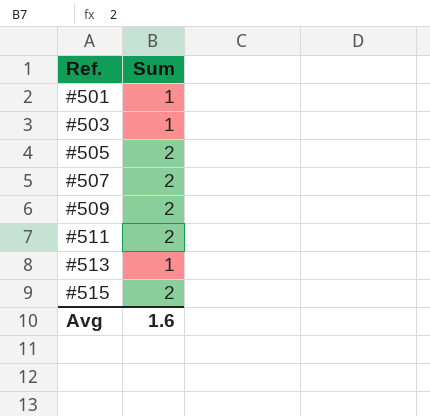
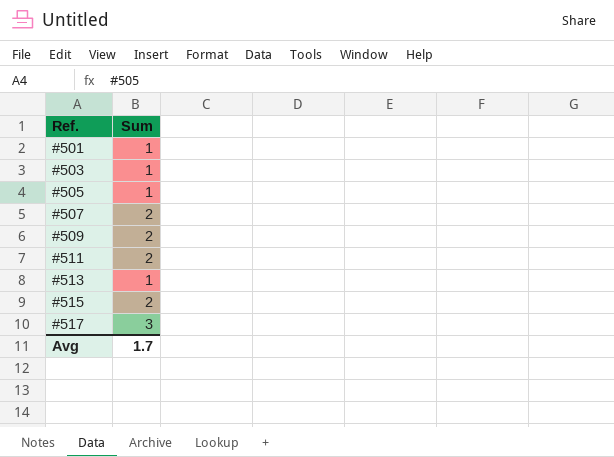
#505 | Sum: 2 -> 1
row #517: none -> 3
Avg | Sum: 1.6 -> 1.7

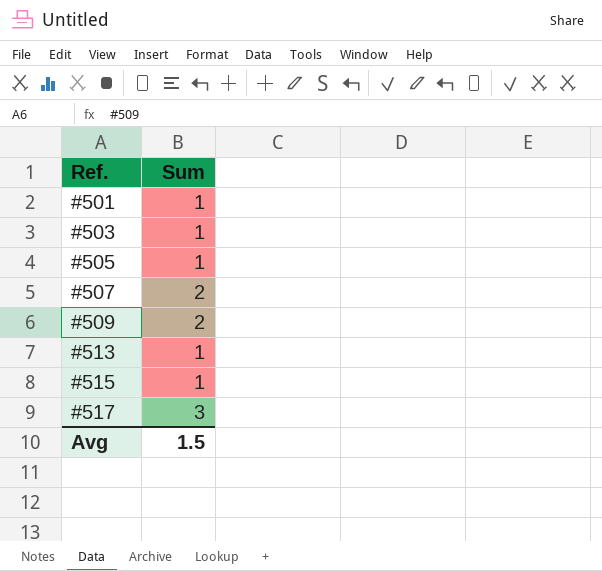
row #511: 2 -> none
#515 | Sum: 2 -> 1
Avg | Sum: 1.7 -> 1.5

